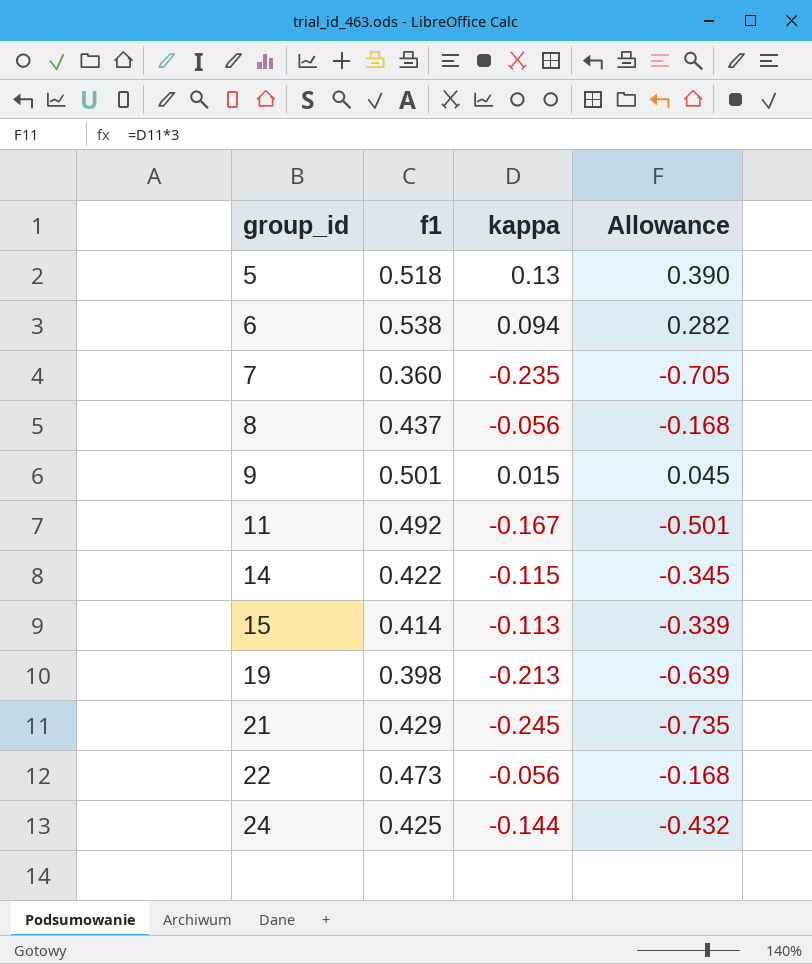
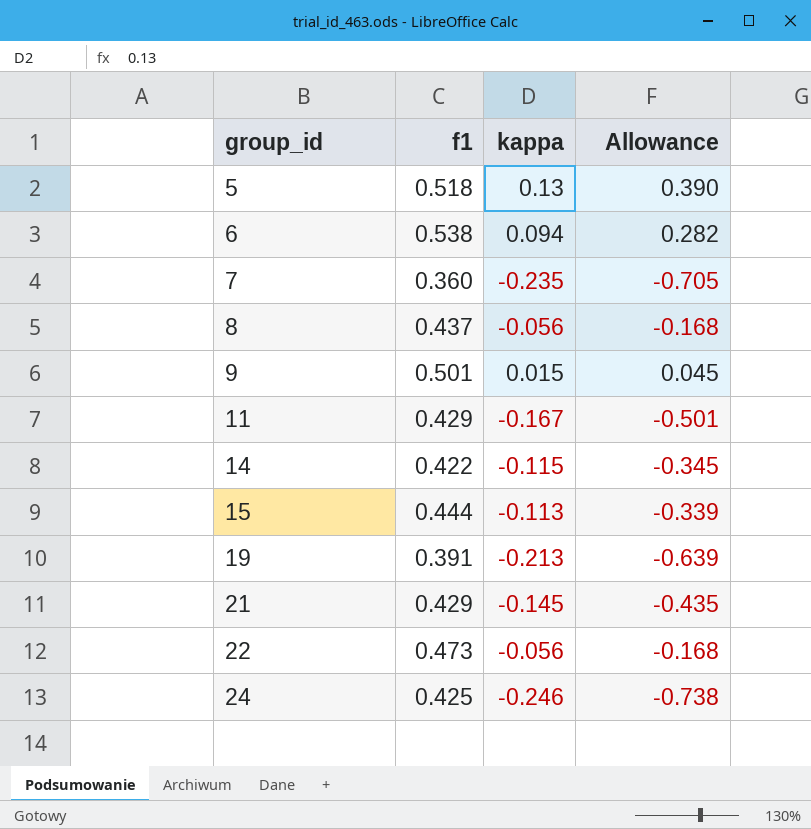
11 | f1: 0.492 -> 0.429
15 | f1: 0.414 -> 0.444
19 | f1: 0.398 -> 0.391
21 | kappa: -0.245 -> -0.145
21 | Allowance: -0.735 -> -0.435
24 | kappa: -0.144 -> -0.246
24 | Allowance: -0.432 -> -0.738

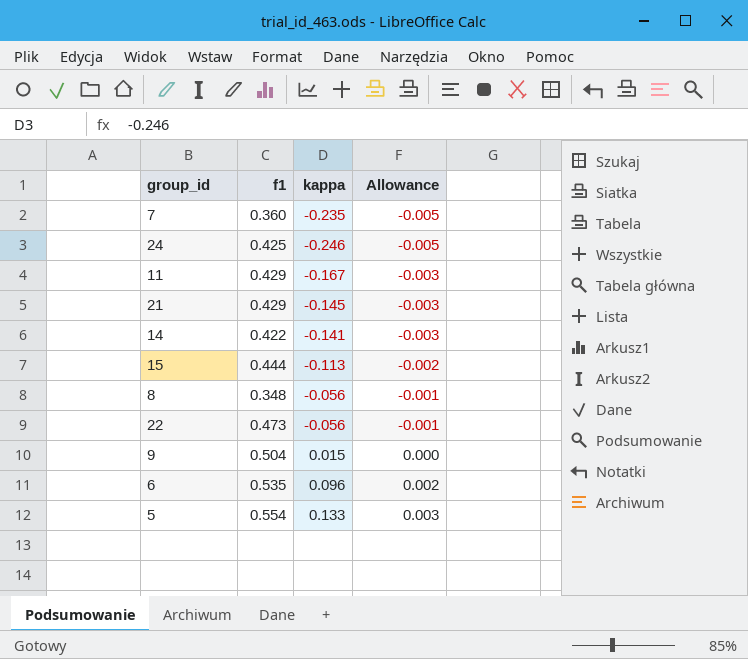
row order: group_id ascending -> Allowance ascending
column Allowance | formula: [kappa] * 3 -> [kappa] * 0.02
row 19: 0.391 | -0.213 | -0.639 -> none
14 | kappa: -0.115 -> -0.141
8 | f1: 0.437 -> 0.348
9 | f1: 0.501 -> 0.504
6 | f1: 0.538 -> 0.535
6 | kappa: 0.094 -> 0.096
5 | f1: 0.518 -> 0.554
5 | kappa: 0.13 -> 0.133

